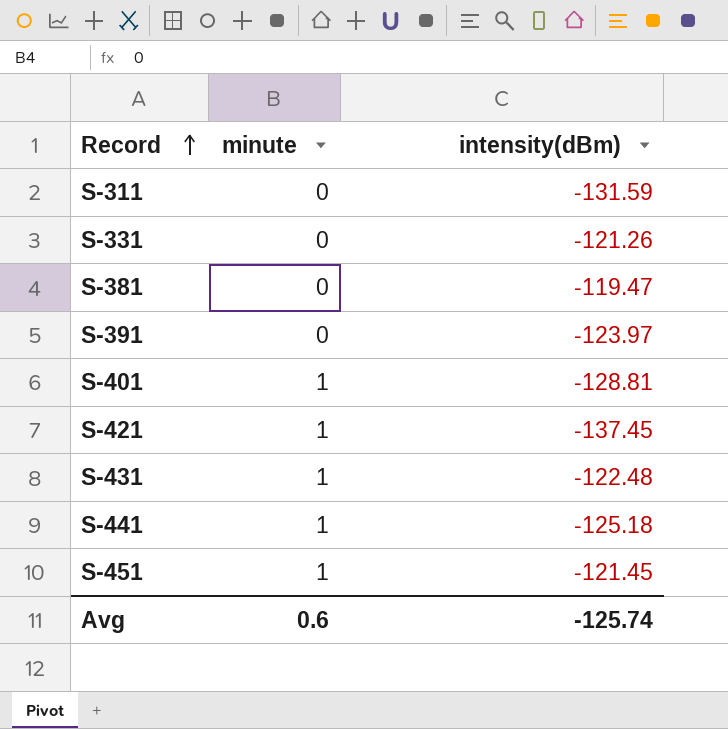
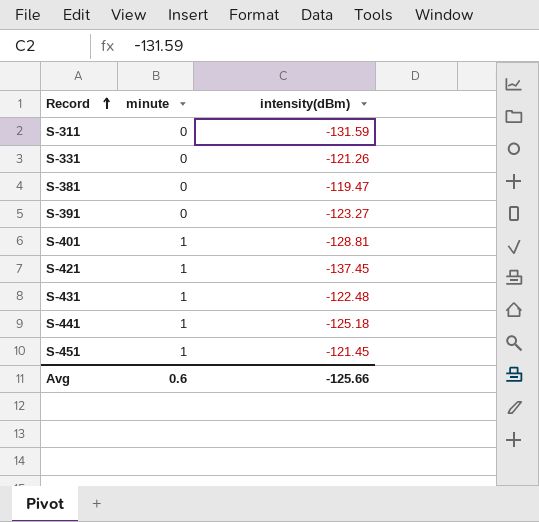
S-391 | intensity(dBm): -123.97 -> -123.27
Avg | intensity(dBm): -125.74 -> -125.66

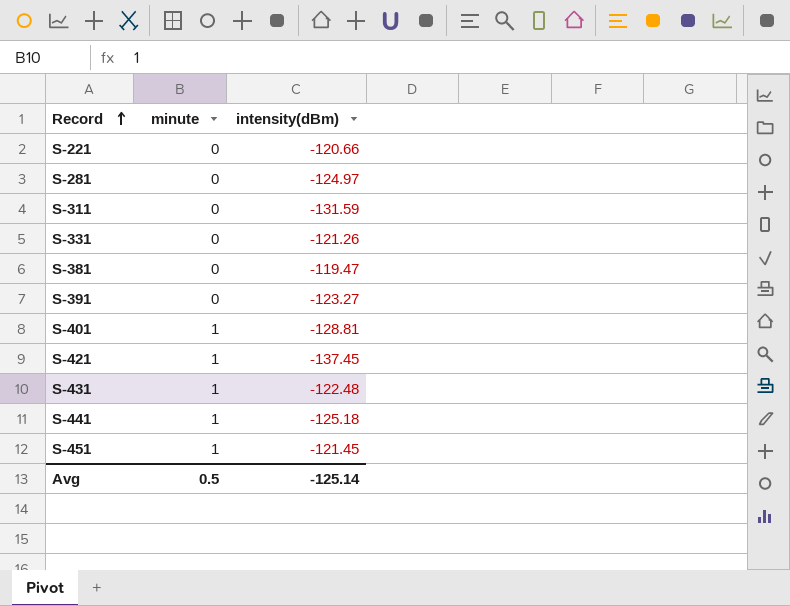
row S-221: none -> 0 | -120.66
row S-281: none -> 0 | -124.97
Avg | minute: 0.6 -> 0.5
Avg | intensity(dBm): -125.66 -> -125.14

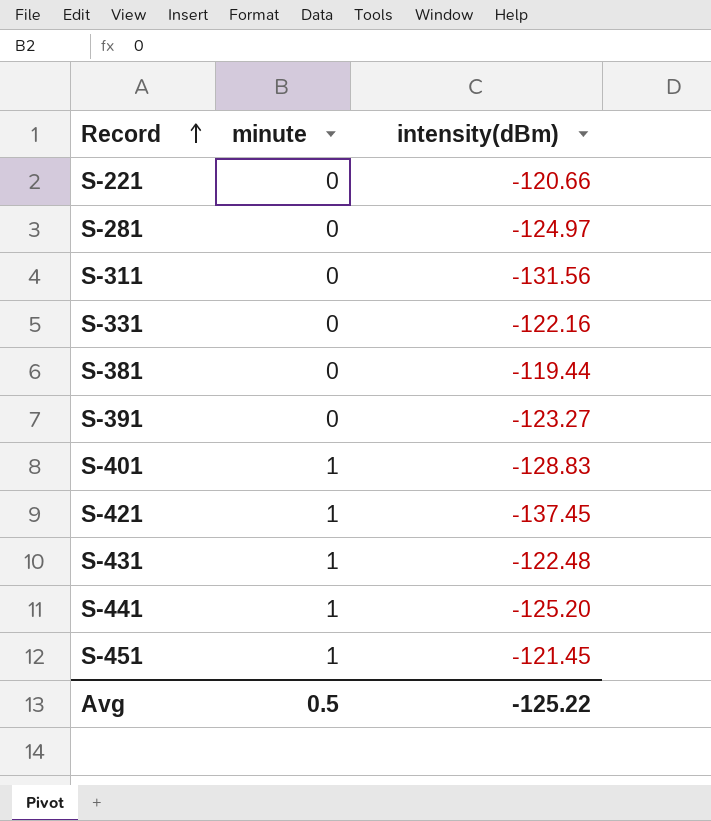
S-311 | intensity(dBm): -131.59 -> -131.56
S-331 | intensity(dBm): -121.26 -> -122.16
S-381 | intensity(dBm): -119.47 -> -119.44
S-401 | intensity(dBm): -128.81 -> -128.83
S-441 | intensity(dBm): -125.18 -> -125.20
Avg | intensity(dBm): -125.14 -> -125.22

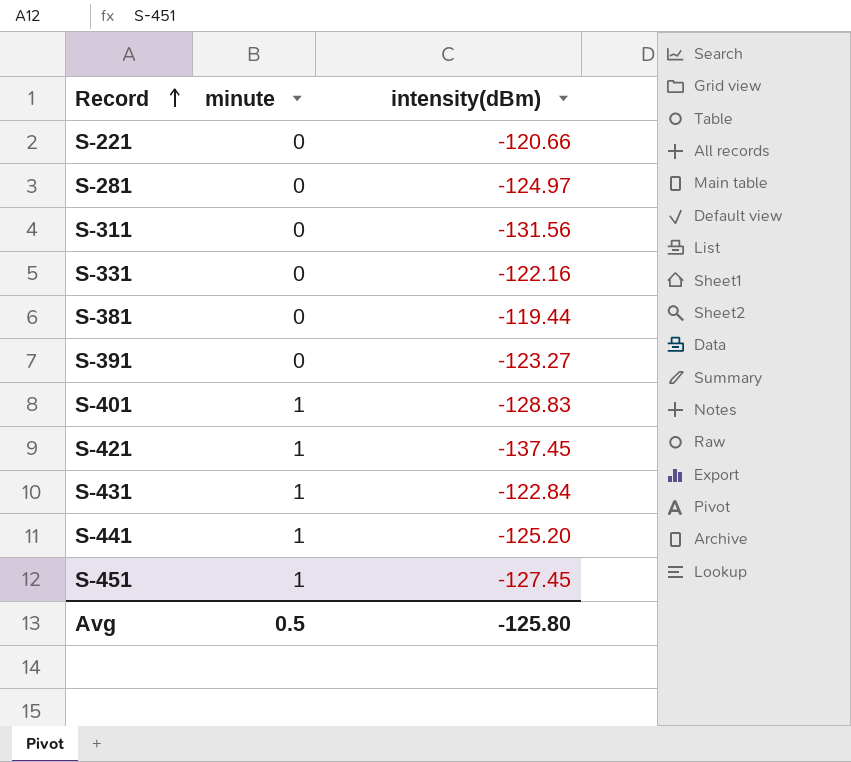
S-431 | intensity(dBm): -122.48 -> -122.84
S-451 | intensity(dBm): -121.45 -> -127.45
Avg | intensity(dBm): -125.22 -> -125.80

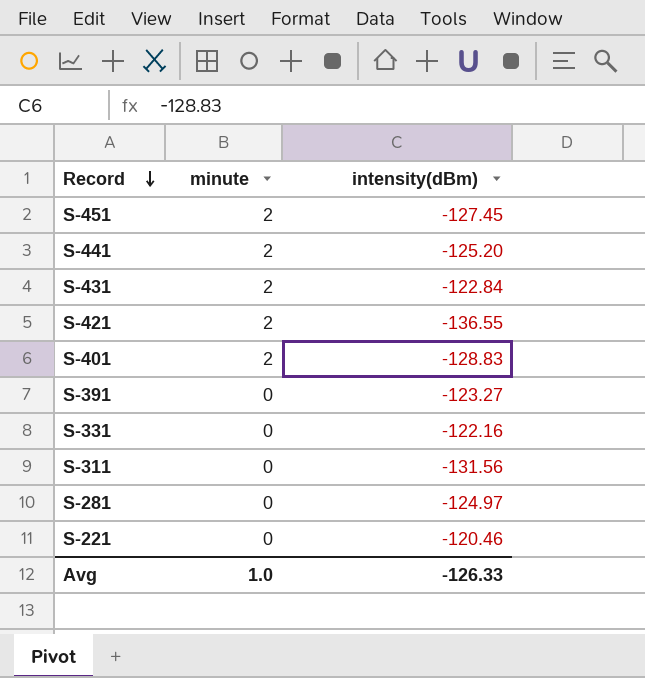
row order: Record ascending -> Record descending
row S-381: 0 | -119.44 -> none
S-451 | minute: 1 -> 2
S-441 | minute: 1 -> 2
S-431 | minute: 1 -> 2
S-421 | minute: 1 -> 2
S-421 | intensity(dBm): -137.45 -> -136.55
S-401 | minute: 1 -> 2
S-221 | intensity(dBm): -120.66 -> -120.46
Avg | minute: 0.5 -> 1.0
Avg | intensity(dBm): -125.80 -> -126.33

